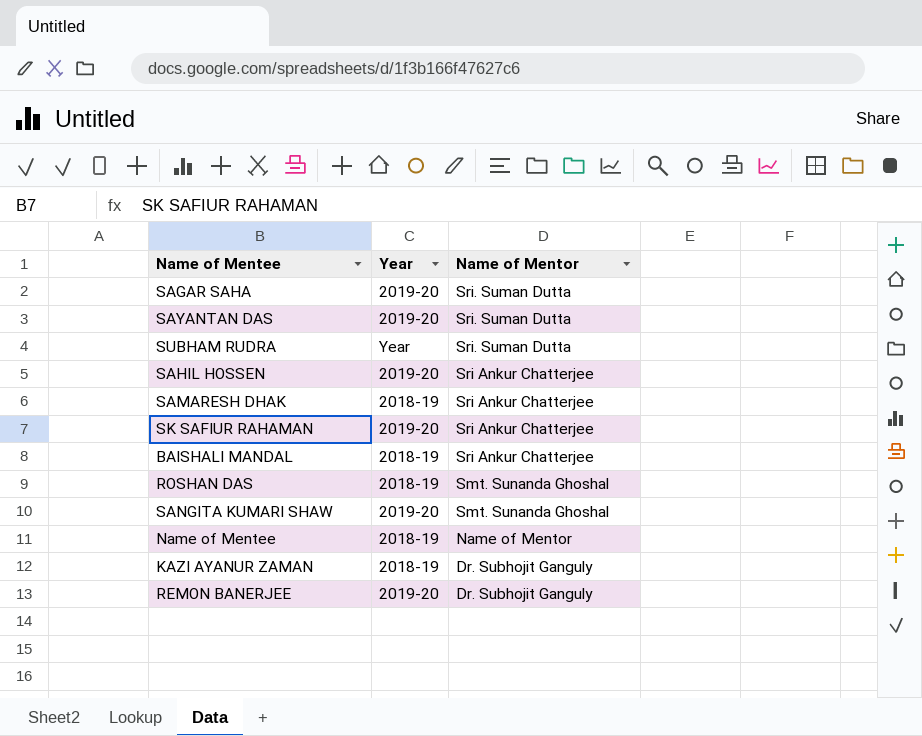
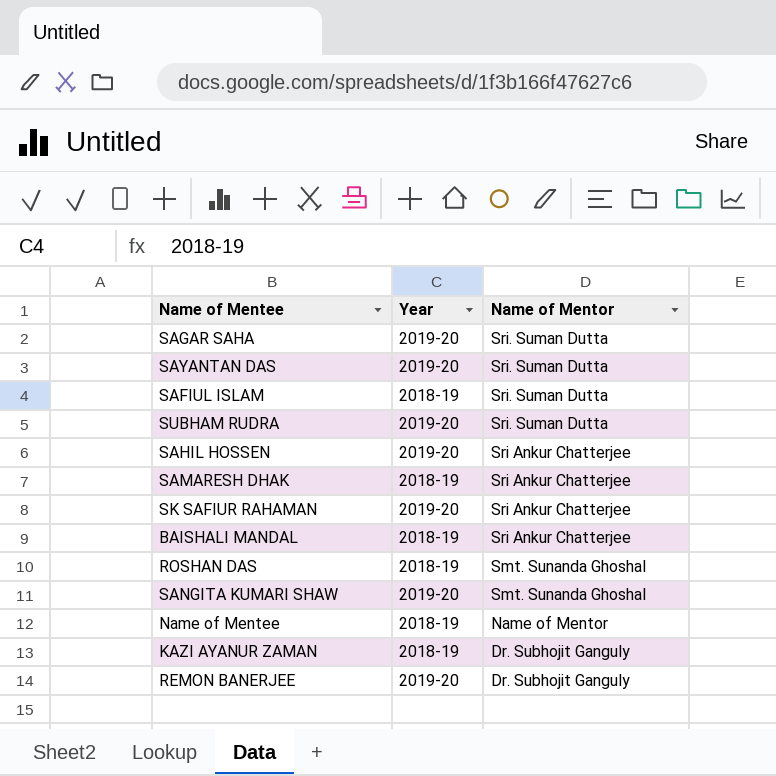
row SAFIUL ISLAM: none -> 2018-19 | Sri. Suman Dutta
SUBHAM RUDRA | Year: Year -> 2019-20

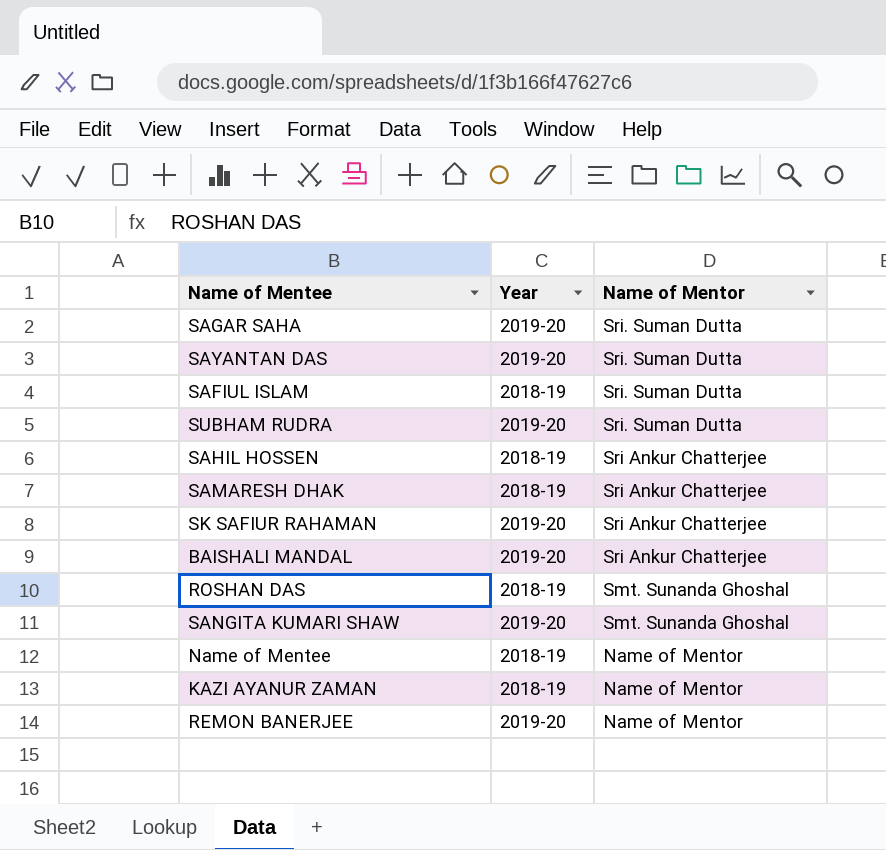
SAHIL HOSSEN | Year: 2019-20 -> 2018-19
BAISHALI MANDAL | Year: 2018-19 -> 2019-20
KAZI AYANUR ZAMAN | Name of Mentor: Dr. Subhojit Ganguly -> Name of Mentor
REMON BANERJEE | Name of Mentor: Dr. Subhojit Ganguly -> Name of Mentor

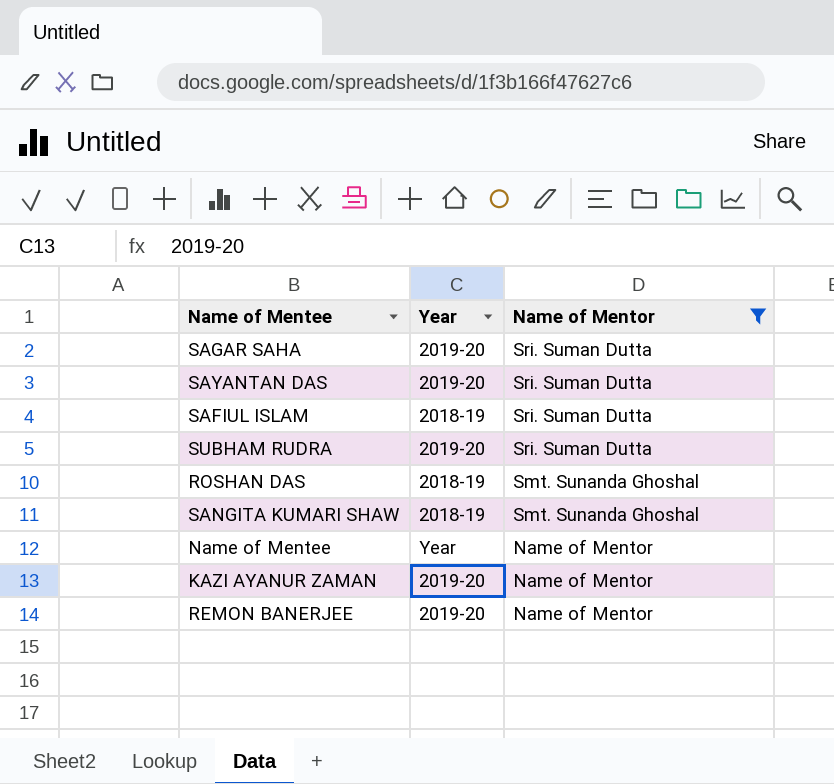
filter: none -> Name of Mentor != Sri Ankur Chatterjee
SANGITA KUMARI SHAW | Year: 2019-20 -> 2018-19
Name of Mentee | Year: 2018-19 -> Year
KAZI AYANUR ZAMAN | Year: 2018-19 -> 2019-20

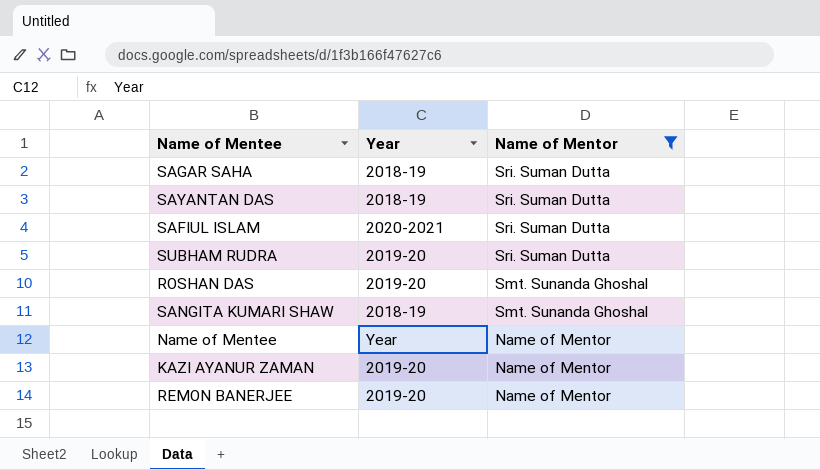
SAGAR SAHA | Year: 2019-20 -> 2018-19
SAYANTAN DAS | Year: 2019-20 -> 2018-19
SAFIUL ISLAM | Year: 2018-19 -> 2020-2021
ROSHAN DAS | Year: 2018-19 -> 2019-20

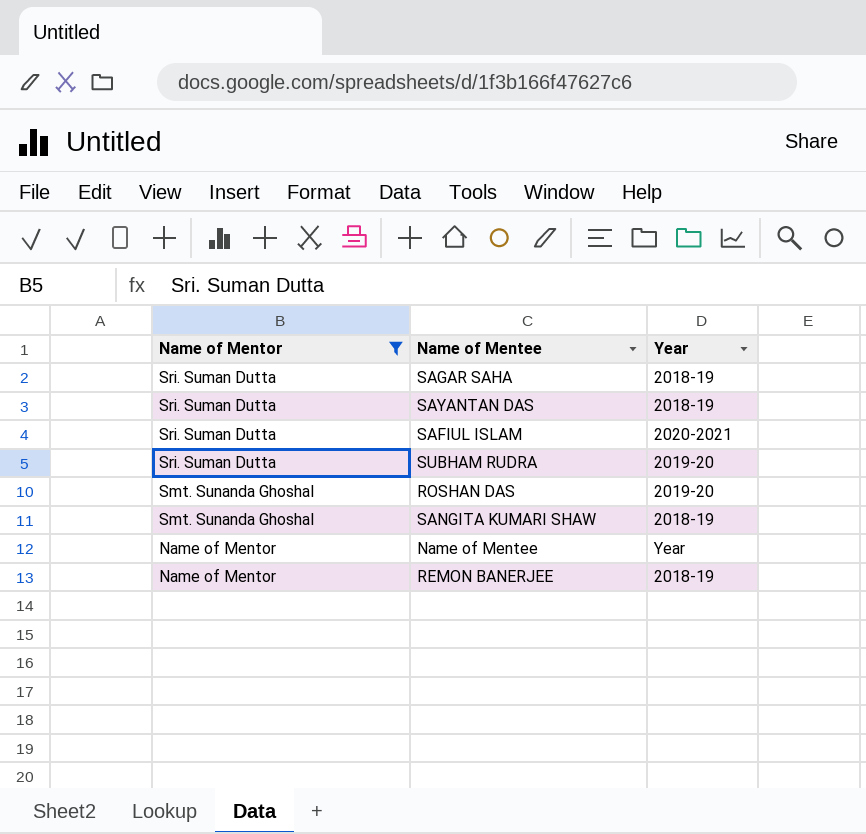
column Name of Mentor | position: 3 -> 1
row KAZI AYANUR ZAMAN: 2019-20 | Name of Mentor -> none
REMON BANERJEE | Year: 2019-20 -> 2018-19

